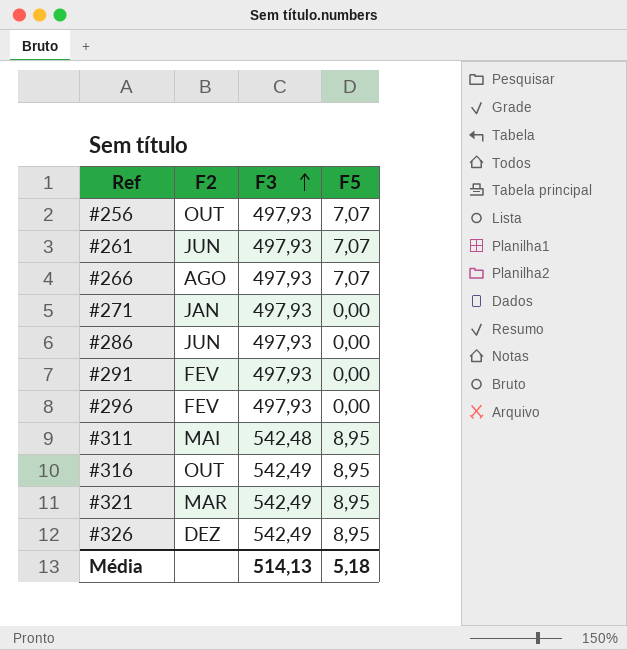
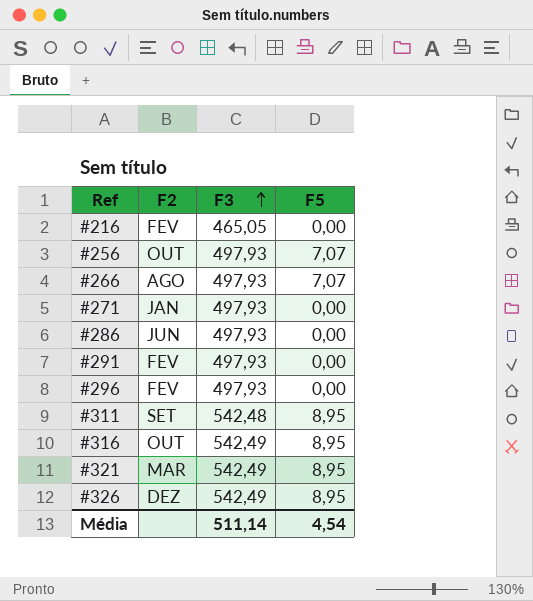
row #261: JUN | 497,93 | 7,07 -> none
row #216: none -> FEV | 465,05 | 0,00
#311 | F2: MAI -> SET
Média | F3: 514,13 -> 511,14
Média | F5: 5,18 -> 4,54

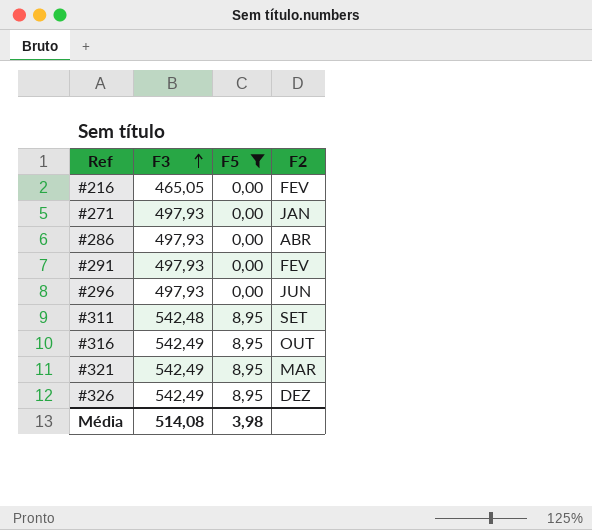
filter: none -> F5 != 7,07
column F2 | position: 2 -> 4
#286 | F2: JUN -> ABR
#296 | F2: FEV -> JUN
Média | F3: 511,14 -> 514,08
Média | F5: 4,54 -> 3,98

